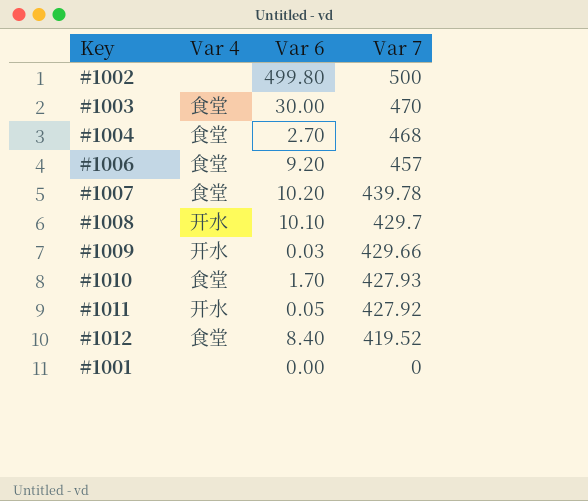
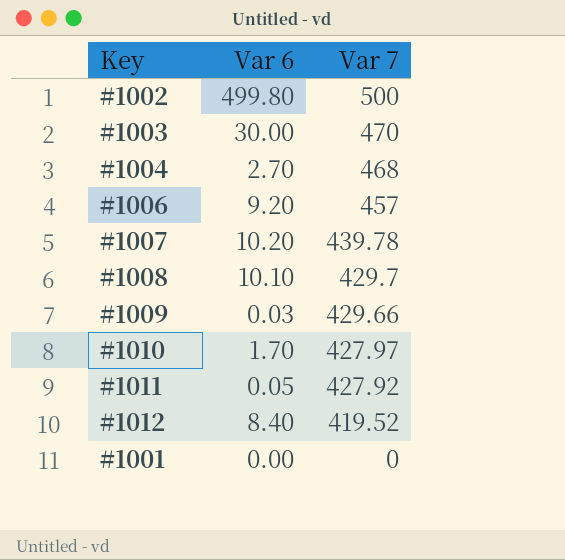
column Var 4 | position: 2 -> none
#1010 | Var 7: 427.93 -> 427.97

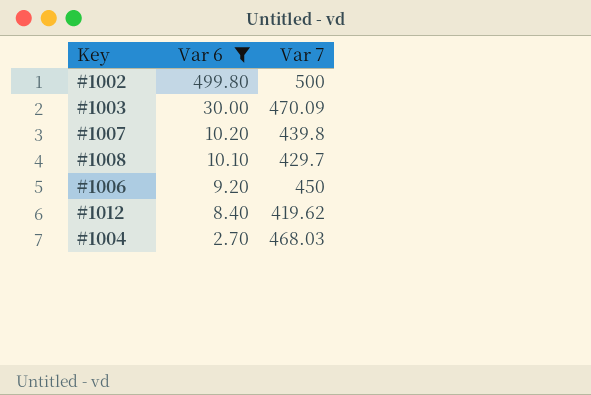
filter: none -> Var 6 >= 2.70
row order: Var 7 descending -> Var 6 descending
#1003 | Var 7: 470 -> 470.09
#1007 | Var 7: 439.78 -> 439.8
#1006 | Var 7: 457 -> 450
#1012 | Var 7: 419.52 -> 419.62
#1004 | Var 7: 468 -> 468.03

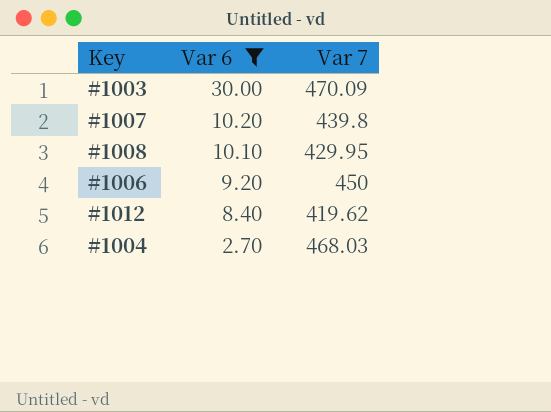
row #1002: 499.80 | 500 -> none
#1008 | Var 7: 429.7 -> 429.95

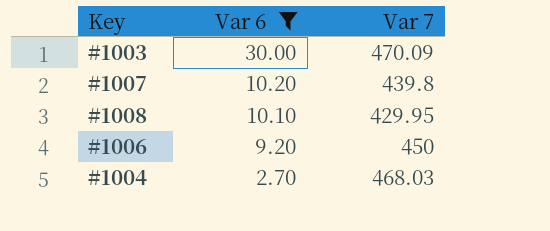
row #1012: 8.40 | 419.62 -> none

